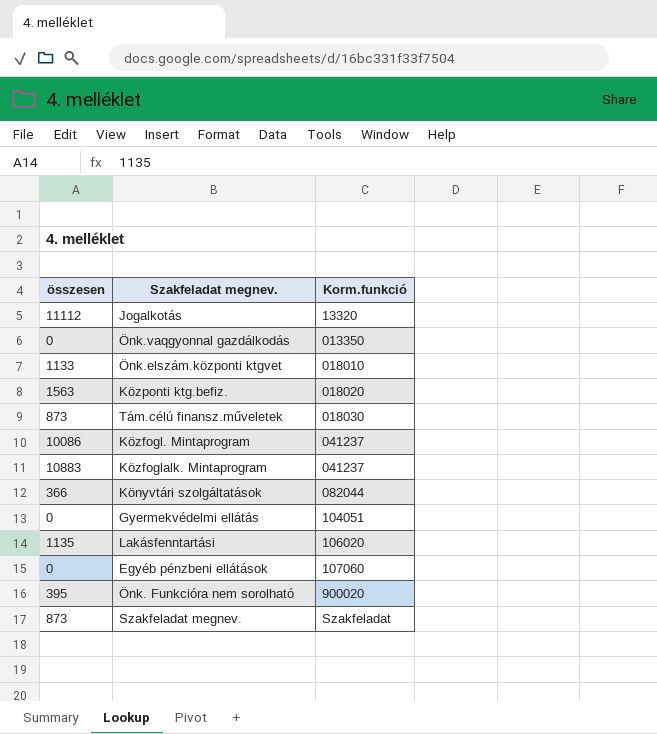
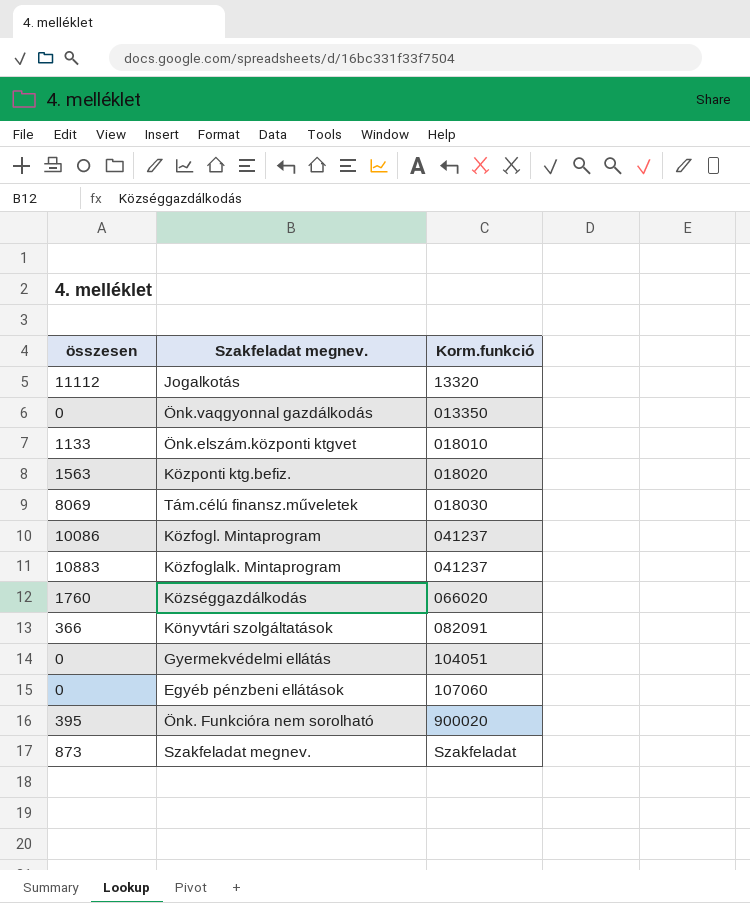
row Lakásfenntartási: 1135 | 106020 -> none
Tám.célú finansz.műveletek | összesen: 873 -> 8069
row Községgazdálkodás: none -> 1760 | 066020
Könyvtári szolgáltatások | Korm.funkció: 082044 -> 082091

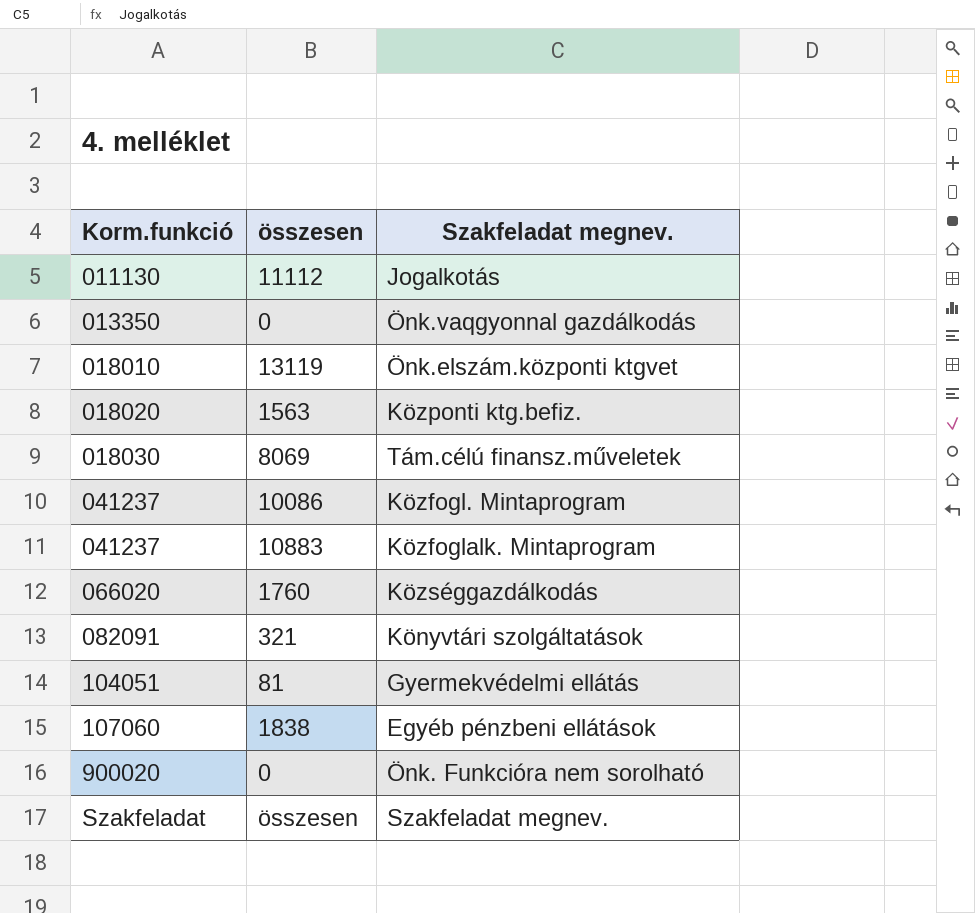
column Korm.funkció | position: 3 -> 1
Jogalkotás | Korm.funkció: 13320 -> 011130
Önk.elszám.központi ktgvet | összesen: 1133 -> 13119
Könyvtári szolgáltatások | összesen: 366 -> 321
Gyermekvédelmi ellátás | összesen: 0 -> 81
Egyéb pénzbeni ellátások | összesen: 0 -> 1838
Önk. Funkcióra nem sorolható | összesen: 395 -> 0
Szakfeladat megnev. | összesen: 873 -> összesen

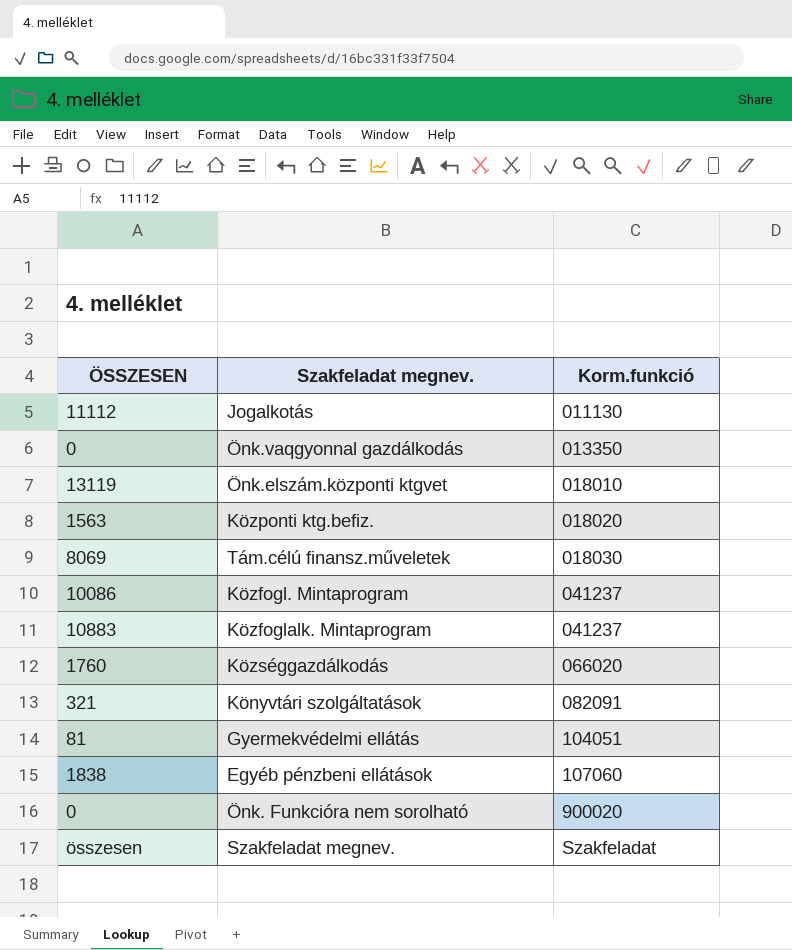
column name: összesen -> ÖSSZESEN
column Korm.funkció | position: 1 -> 3

